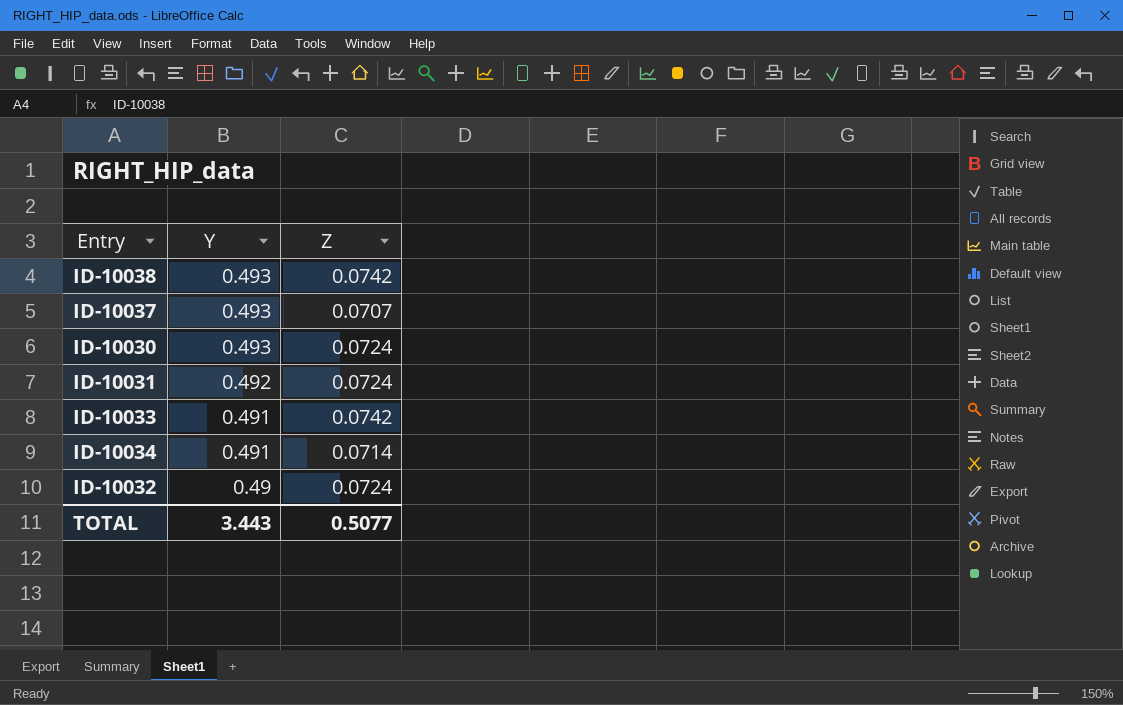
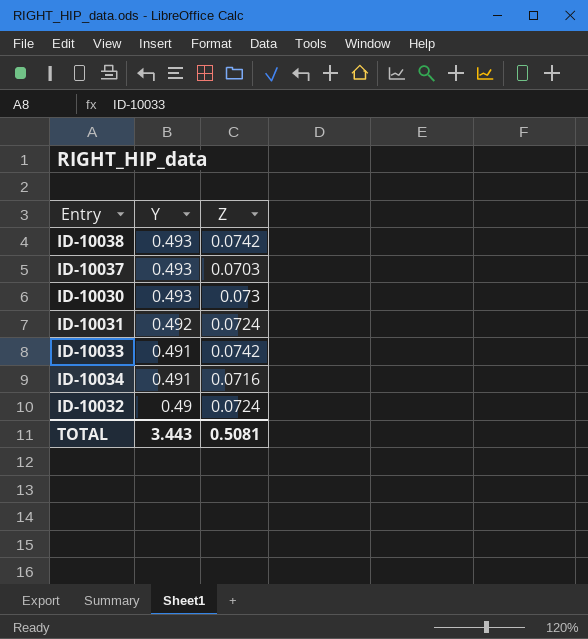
ID-10037 | Z: 0.0707 -> 0.0703
ID-10030 | Z: 0.0724 -> 0.073
ID-10034 | Z: 0.0714 -> 0.0716
TOTAL | Z: 0.5077 -> 0.5081

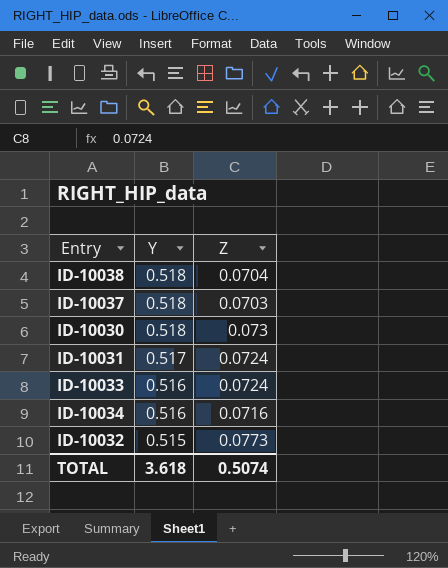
ID-10038 | Y: 0.493 -> 0.518
ID-10038 | Z: 0.0742 -> 0.0704
ID-10037 | Y: 0.493 -> 0.518
ID-10030 | Y: 0.493 -> 0.518
ID-10031 | Y: 0.492 -> 0.517
ID-10033 | Y: 0.491 -> 0.516
ID-10033 | Z: 0.0742 -> 0.0724
ID-10034 | Y: 0.491 -> 0.516
ID-10032 | Y: 0.49 -> 0.515
ID-10032 | Z: 0.0724 -> 0.0773
TOTAL | Y: 3.443 -> 3.618
TOTAL | Z: 0.5081 -> 0.5074

